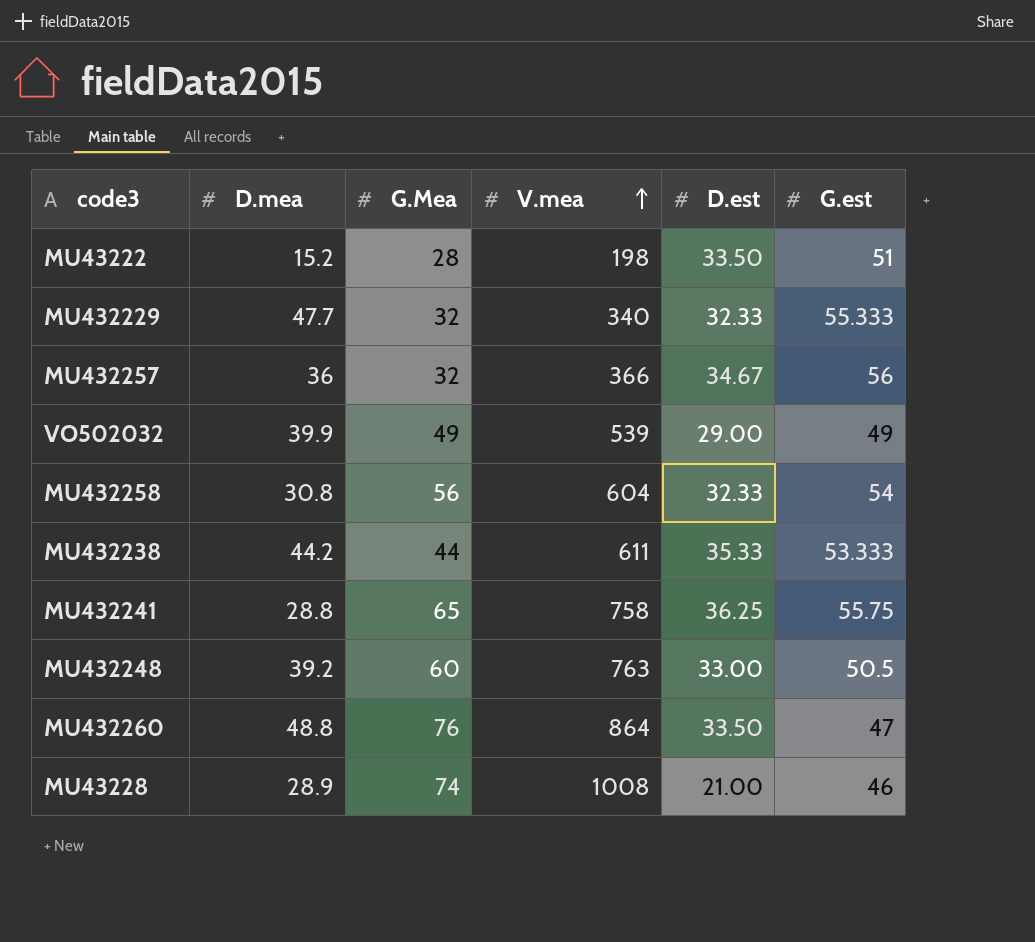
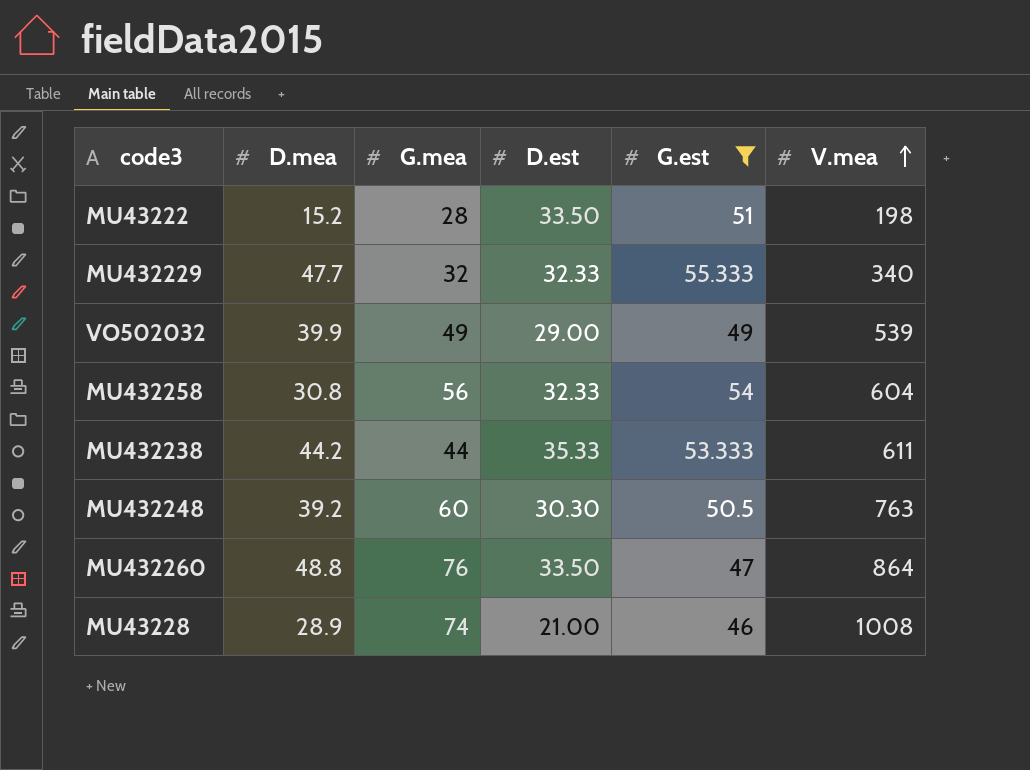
filter: none -> G.est <= 55.333
column name: G.Mea -> G.mea
column V.mea | position: 4 -> 6
MU432248 | D.est: 33.00 -> 30.30

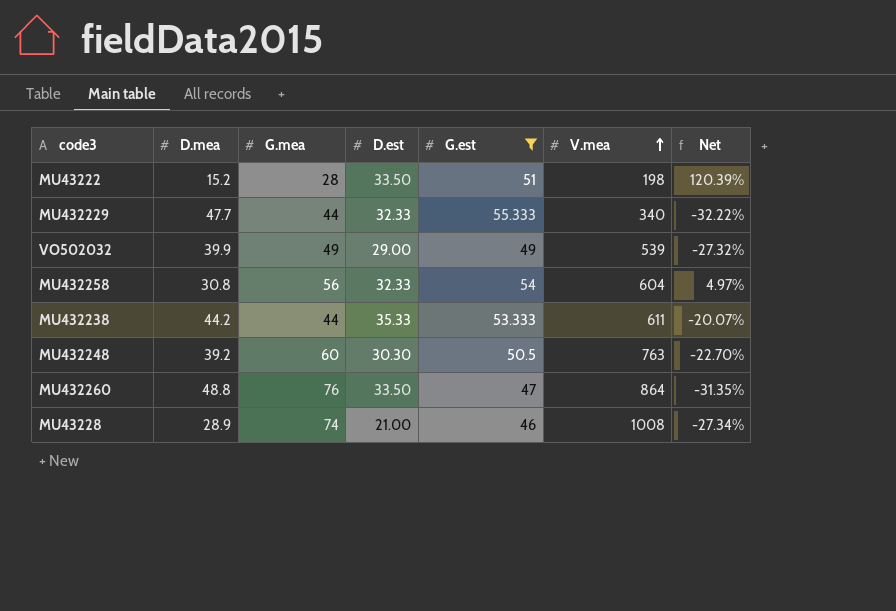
column Net | formula: none -> ([D.est] - [D.mea]) / [D.mea]
MU432229 | G.mea: 32 -> 44

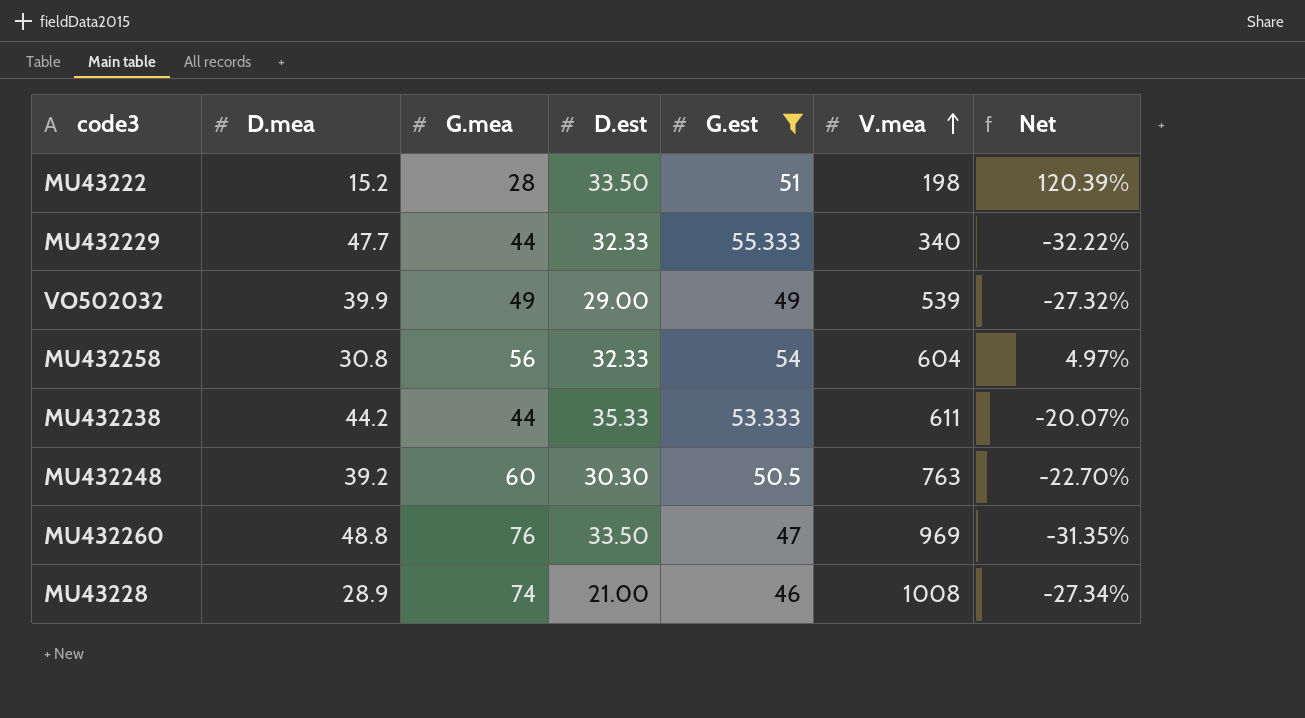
MU432260 | V.mea: 864 -> 969

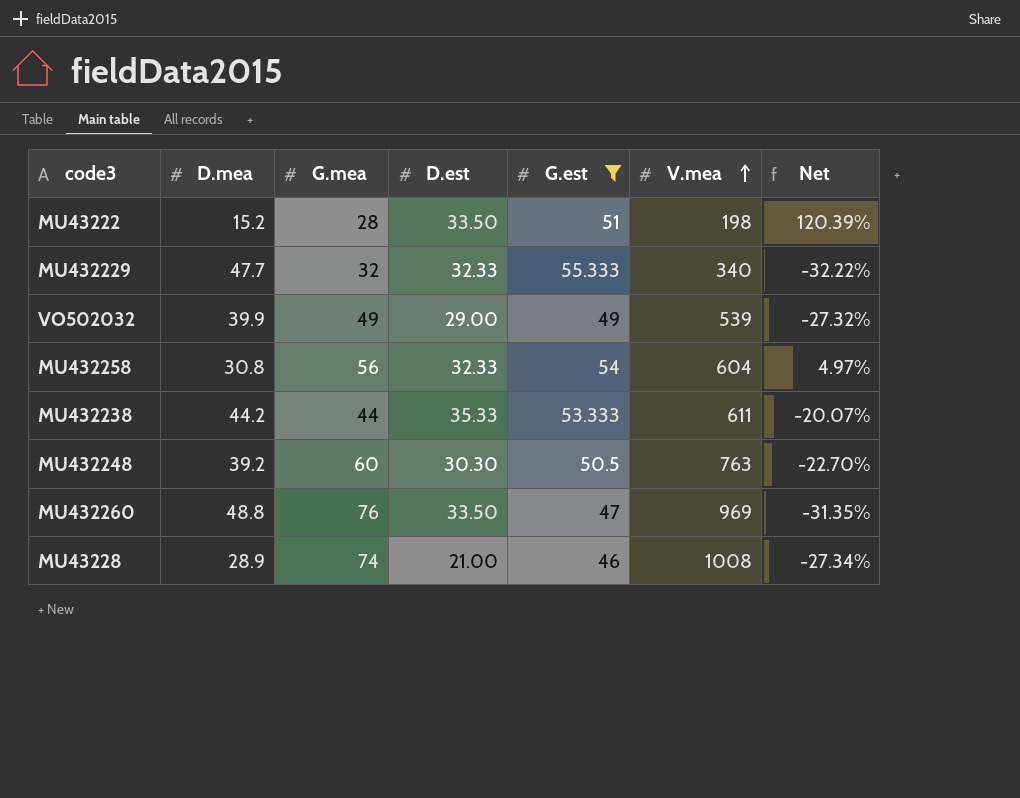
MU432229 | G.mea: 44 -> 32

